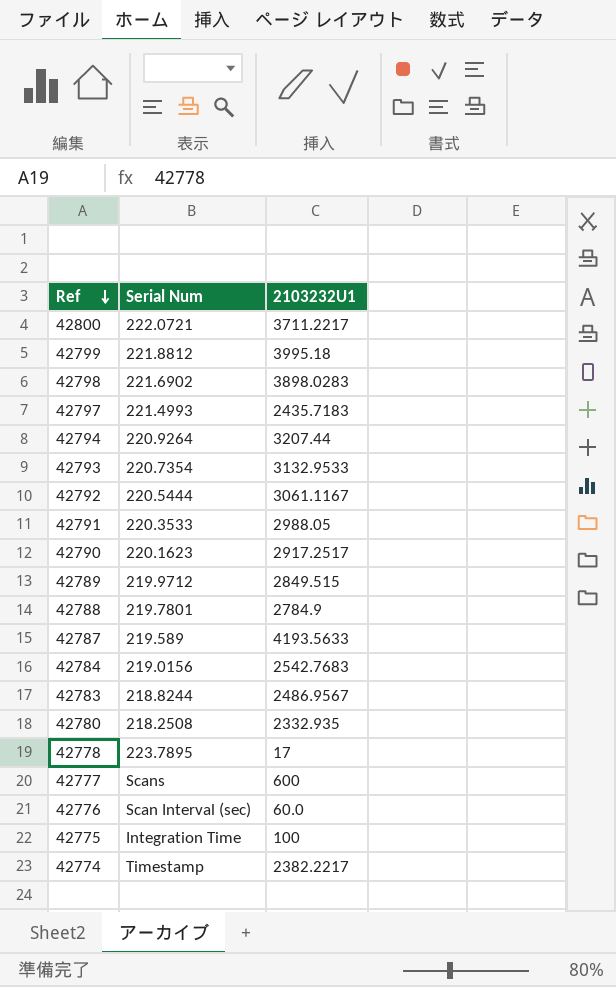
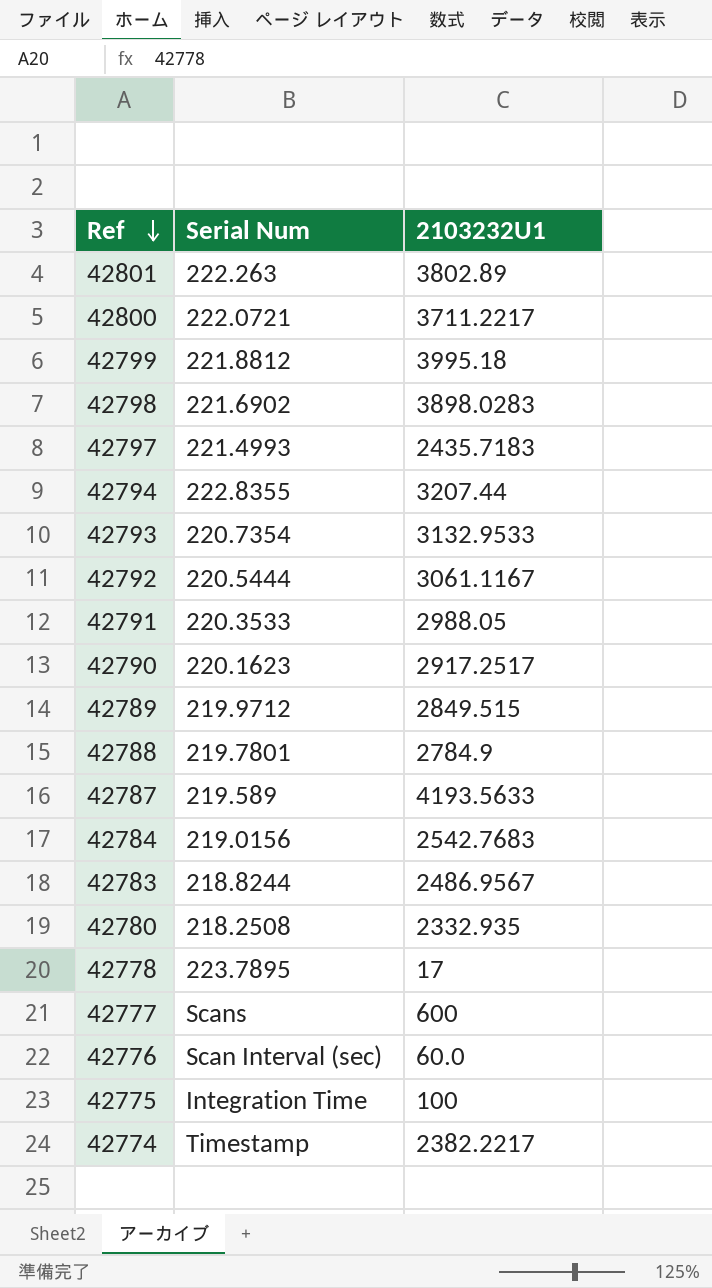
row 42801: none -> 222.263 | 3802.89
42794 | Serial Num: 220.9264 -> 222.8355

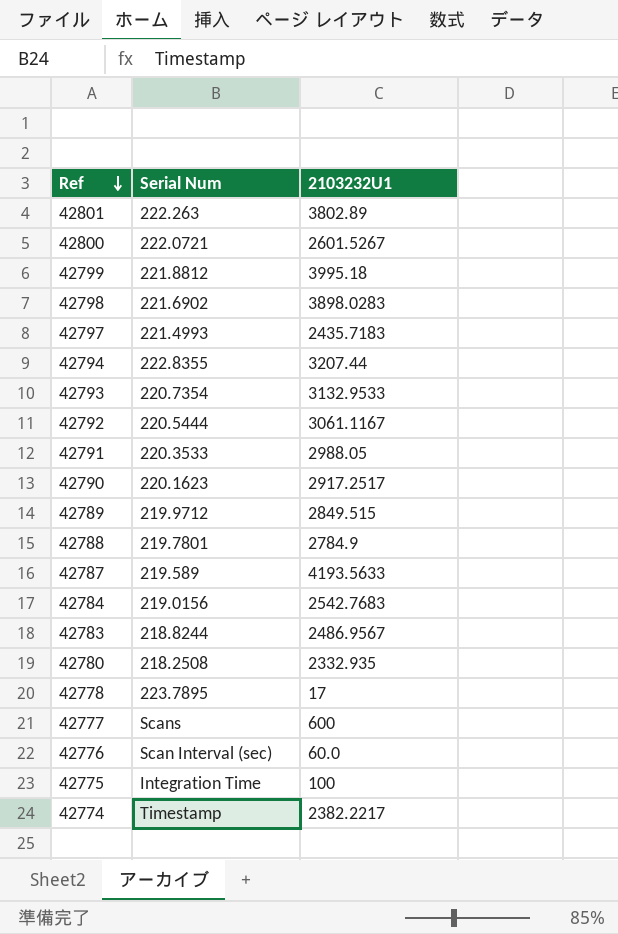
42800 | 2103232U1: 3711.2217 -> 2601.5267

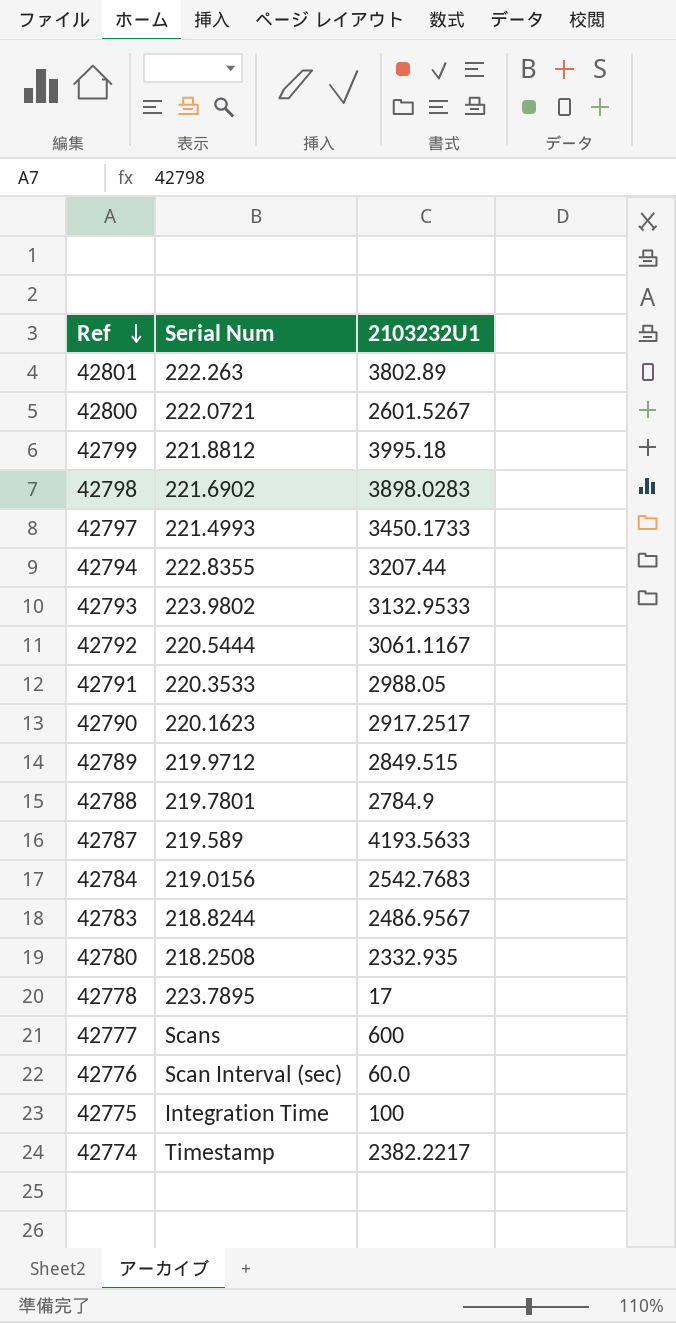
42797 | 2103232U1: 2435.7183 -> 3450.1733
42793 | Serial Num: 220.7354 -> 223.9802

